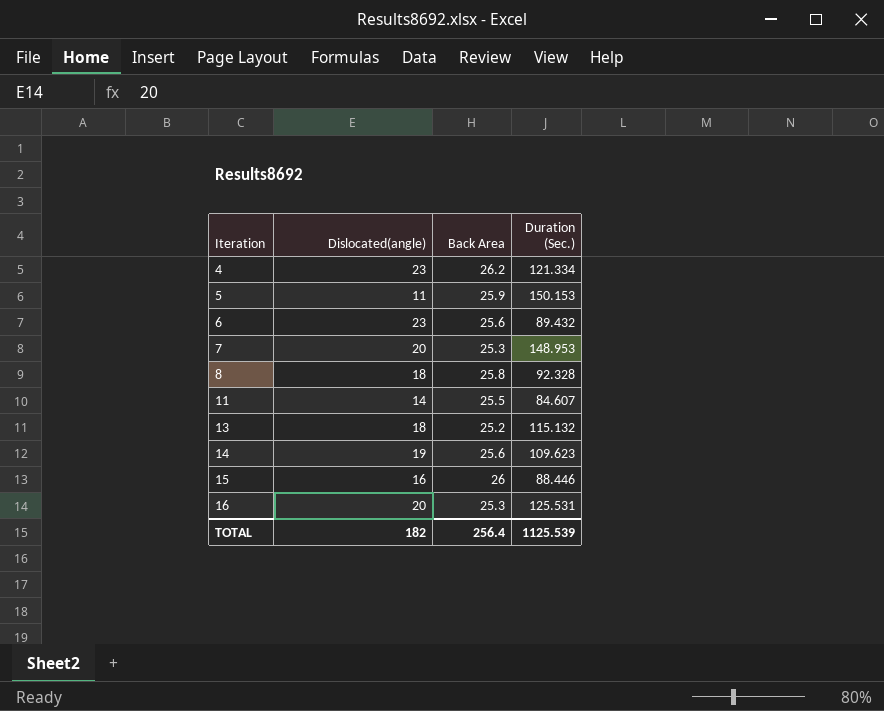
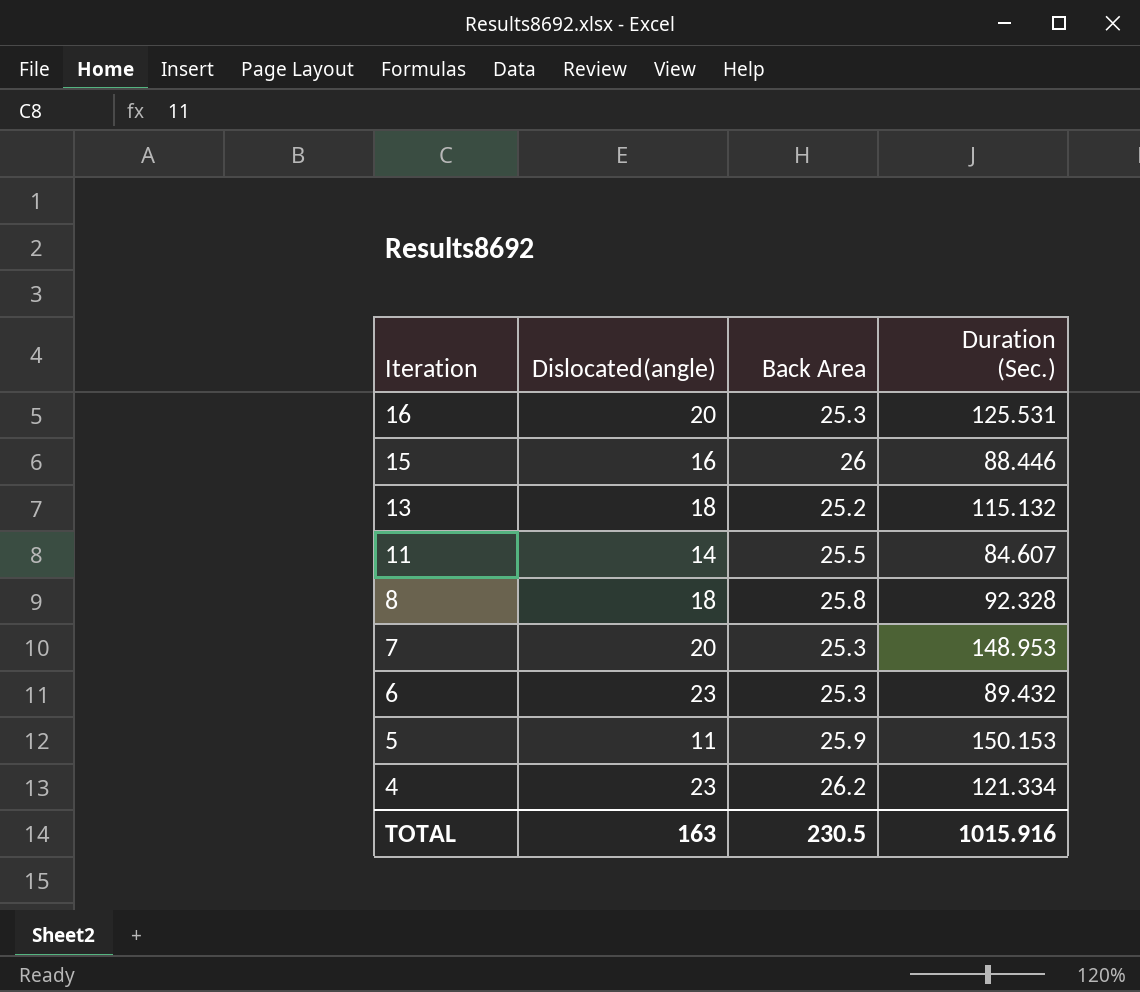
row order: Iteration ascending -> Iteration descending
row 14: 19 | 25.6 | 109.623 -> none
6 | Back Area: 25.6 -> 25.3
TOTAL | Dislocated(angle): 182 -> 163
TOTAL | Back Area: 256.4 -> 230.5
TOTAL | Duration (Sec.): 1125.539 -> 1015.916

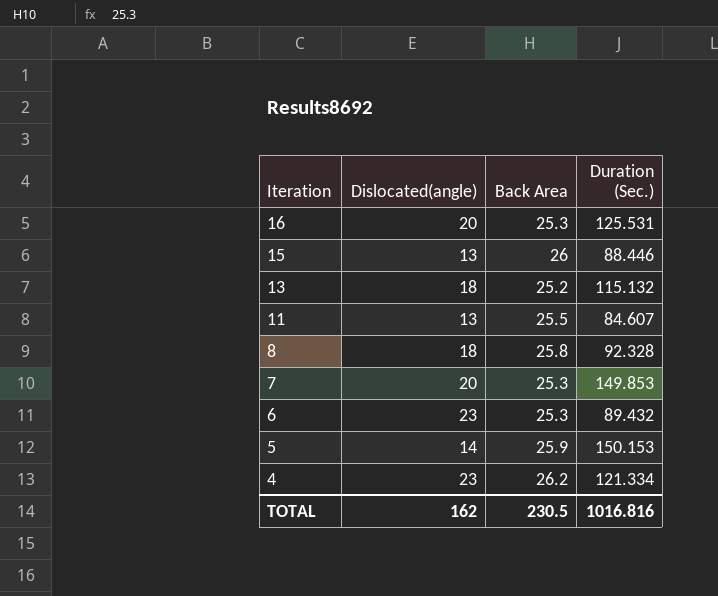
15 | Dislocated(angle): 16 -> 13
11 | Dislocated(angle): 14 -> 13
7 | Duration (Sec.): 148.953 -> 149.853
5 | Dislocated(angle): 11 -> 14
TOTAL | Dislocated(angle): 163 -> 162
TOTAL | Duration (Sec.): 1015.916 -> 1016.816

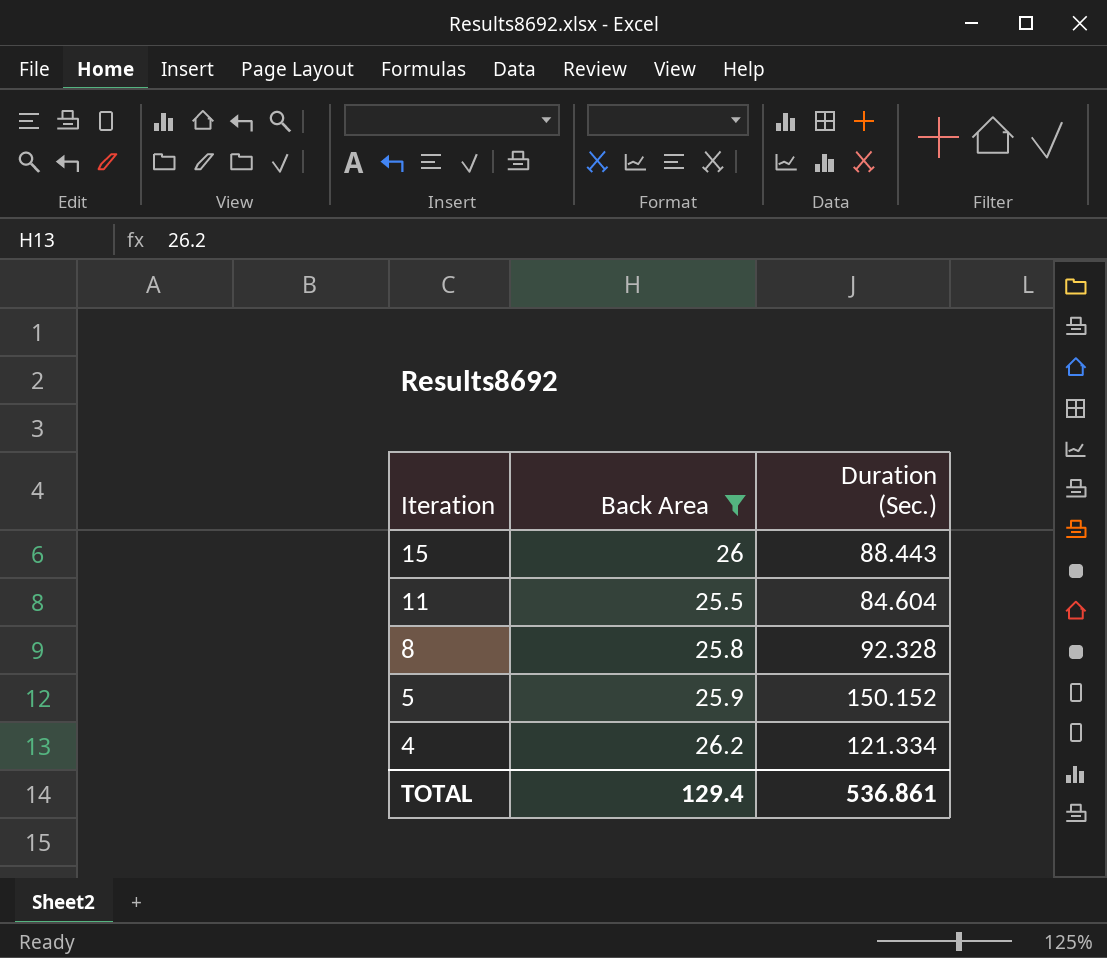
filter: none -> Back Area >= 25.5
column Dislocated(angle) | position: 2 -> none
15 | Duration (Sec.): 88.446 -> 88.443
11 | Duration (Sec.): 84.607 -> 84.604
5 | Duration (Sec.): 150.153 -> 150.152
TOTAL | Back Area: 230.5 -> 129.4
TOTAL | Duration (Sec.): 1016.816 -> 536.861

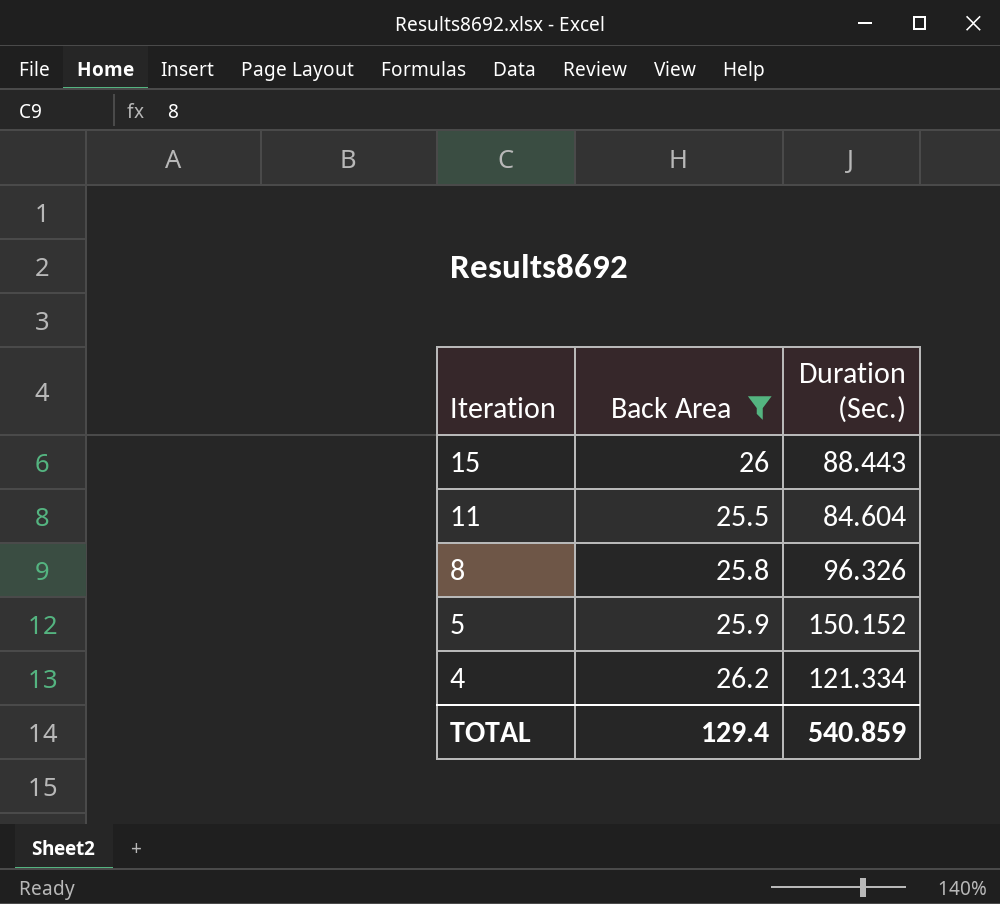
8 | Duration (Sec.): 92.328 -> 96.326
TOTAL | Duration (Sec.): 536.861 -> 540.859

